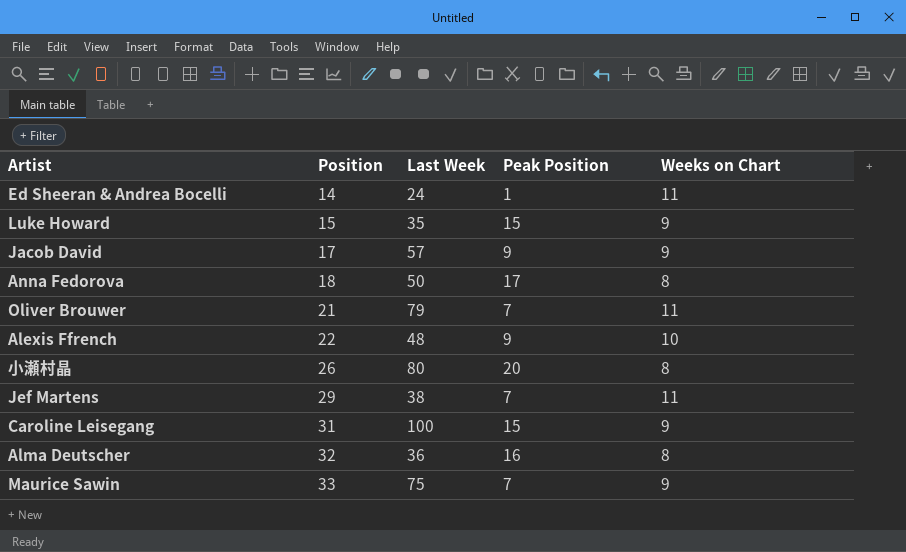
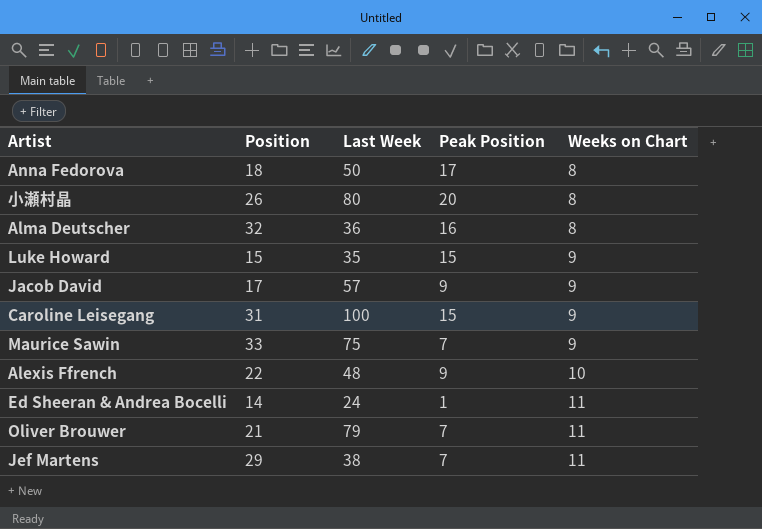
row order: Position ascending -> Weeks on Chart ascending

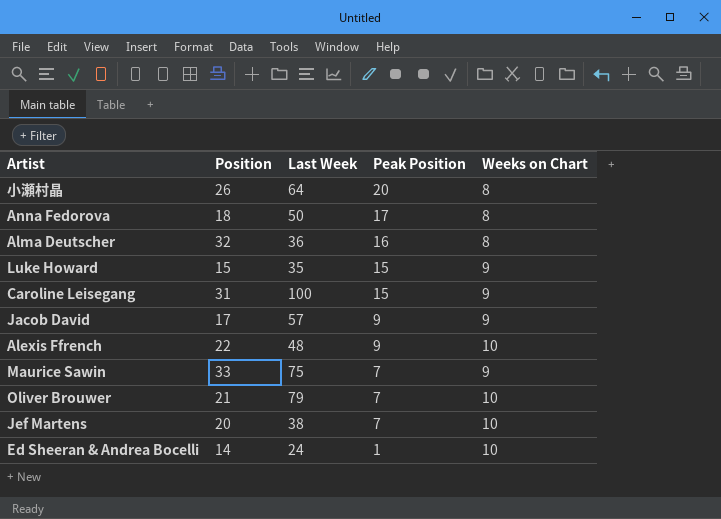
row order: Weeks on Chart ascending -> Peak Position descending
小瀬村晶 | Last Week: 80 -> 64
Oliver Brouwer | Weeks on Chart: 11 -> 10
Jef Martens | Position: 29 -> 20
Jef Martens | Weeks on Chart: 11 -> 10
Ed Sheeran & Andrea Bocelli | Weeks on Chart: 11 -> 10

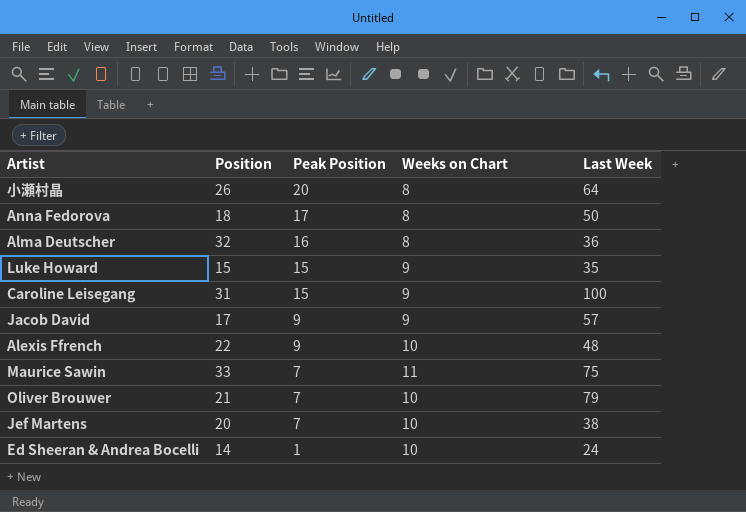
column Last Week | position: 3 -> 5
Maurice Sawin | Weeks on Chart: 9 -> 11

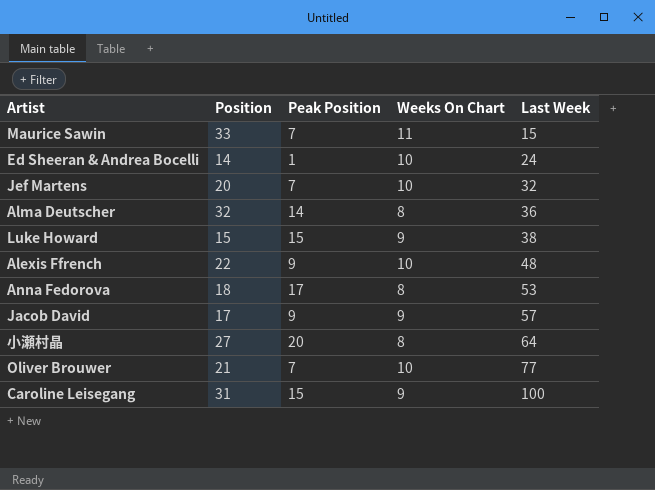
row order: Peak Position descending -> Last Week ascending
column name: Weeks on Chart -> Weeks On Chart
Maurice Sawin | Last Week: 75 -> 15
Jef Martens | Last Week: 38 -> 32
Alma Deutscher | Peak Position: 16 -> 14
Luke Howard | Last Week: 35 -> 38
Anna Fedorova | Last Week: 50 -> 53
小瀬村晶 | Position: 26 -> 27
Oliver Brouwer | Last Week: 79 -> 77

